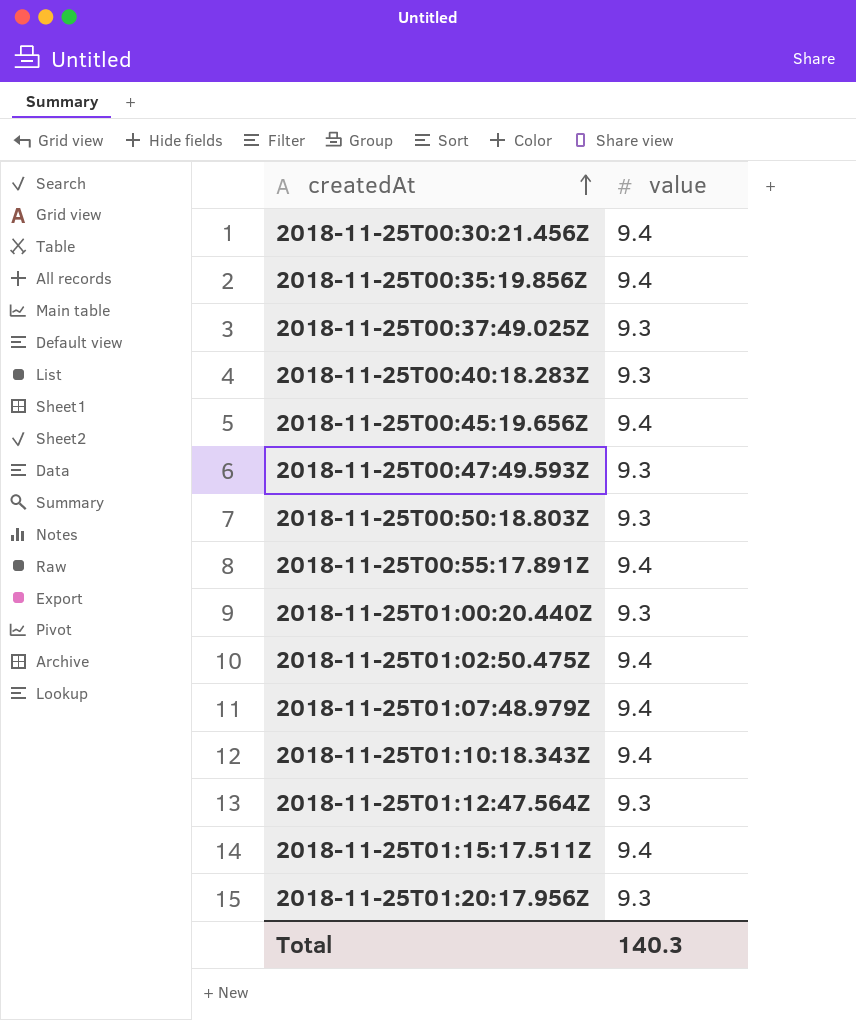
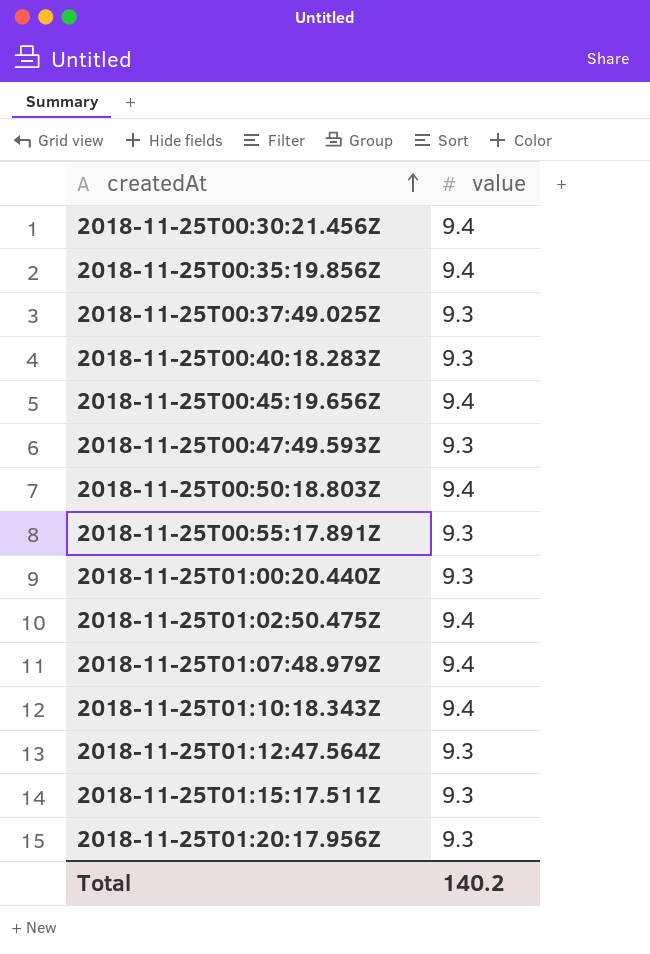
2018-11-25T00:50:18.803Z | value: 9.3 -> 9.4
2018-11-25T00:55:17.891Z | value: 9.4 -> 9.3
2018-11-25T01:15:17.511Z | value: 9.4 -> 9.3
Total | value: 140.3 -> 140.2

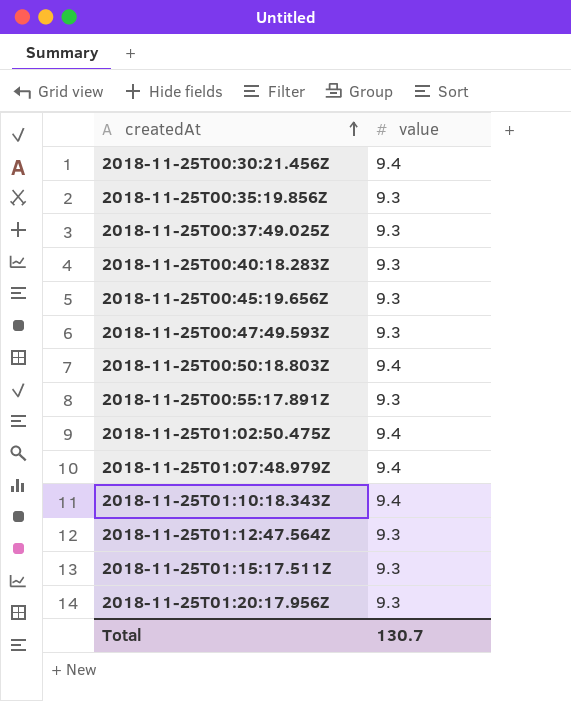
row 2018-11-25T01:00:20.440Z: 9.3 -> none
2018-11-25T00:35:19.856Z | value: 9.4 -> 9.3
2018-11-25T00:45:19.656Z | value: 9.4 -> 9.3
Total | value: 140.2 -> 130.7

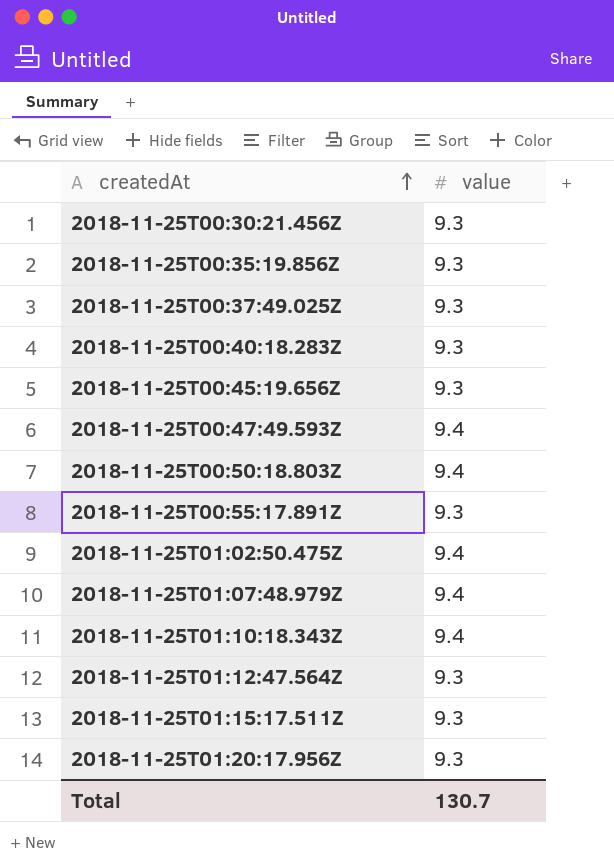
2018-11-25T00:30:21.456Z | value: 9.4 -> 9.3
2018-11-25T00:47:49.593Z | value: 9.3 -> 9.4

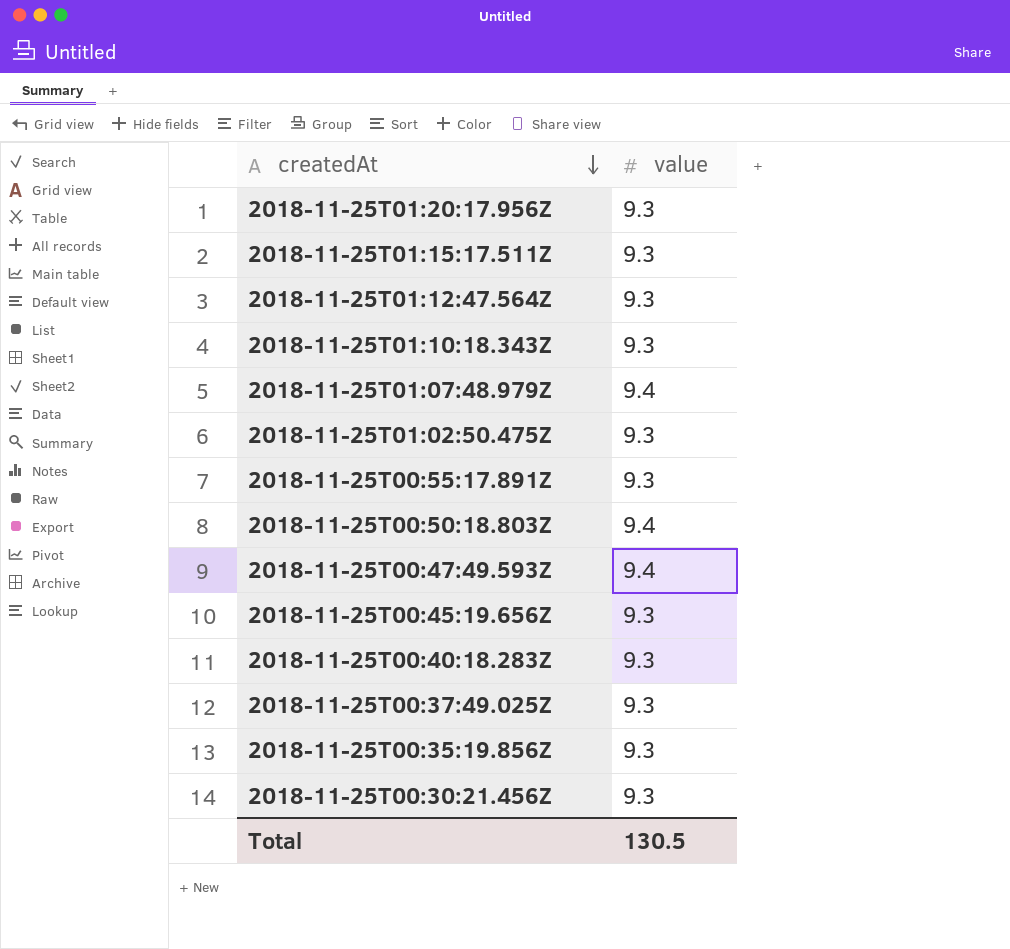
row order: createdAt ascending -> createdAt descending
2018-11-25T01:10:18.343Z | value: 9.4 -> 9.3
2018-11-25T01:02:50.475Z | value: 9.4 -> 9.3
Total | value: 130.7 -> 130.5

